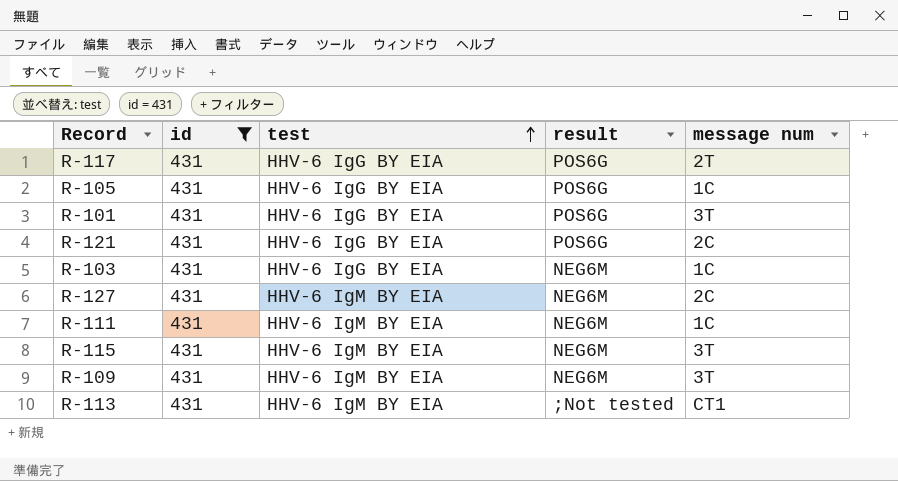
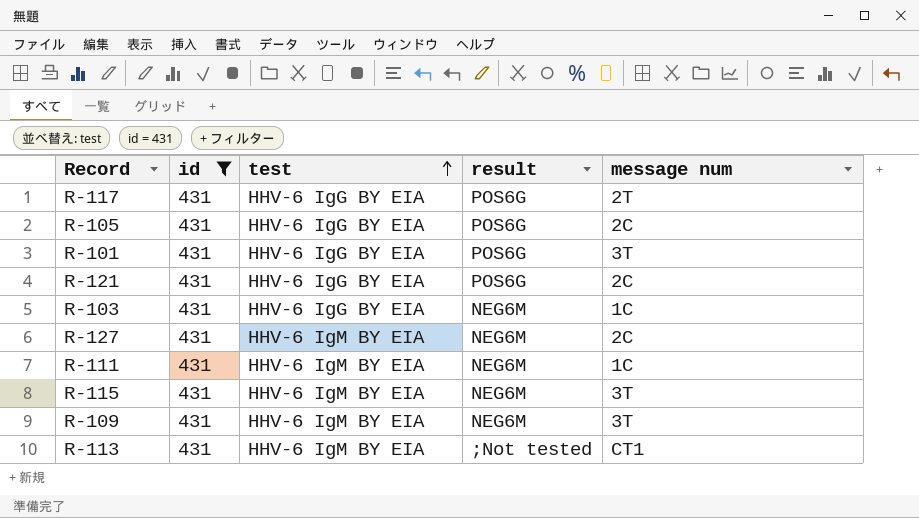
R-105 | message num: 1C -> 2C

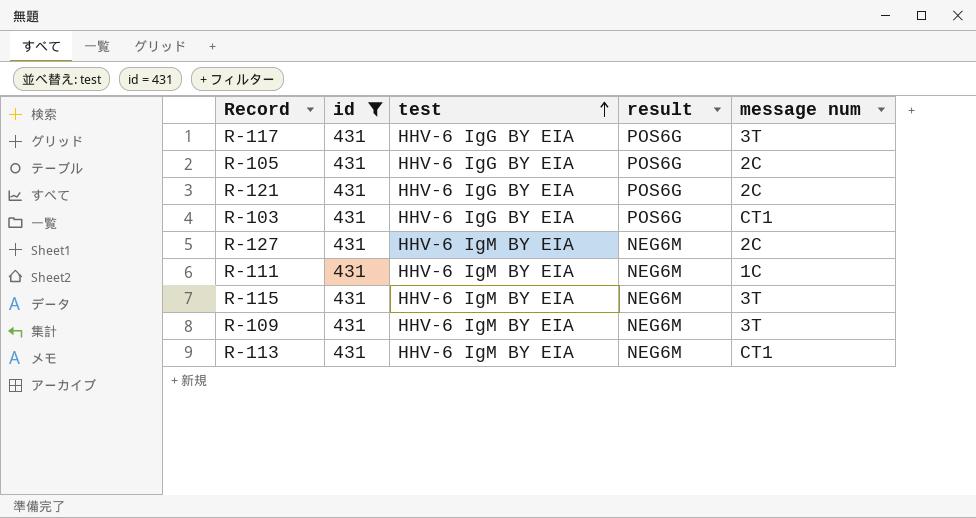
row R-101: 431 | HHV-6 IgG BY EIA | POS6G | 3T -> none
R-117 | message num: 2T -> 3T
R-103 | result: NEG6M -> POS6G
R-103 | message num: 1C -> CT1
R-113 | result: ;Not tested -> NEG6M

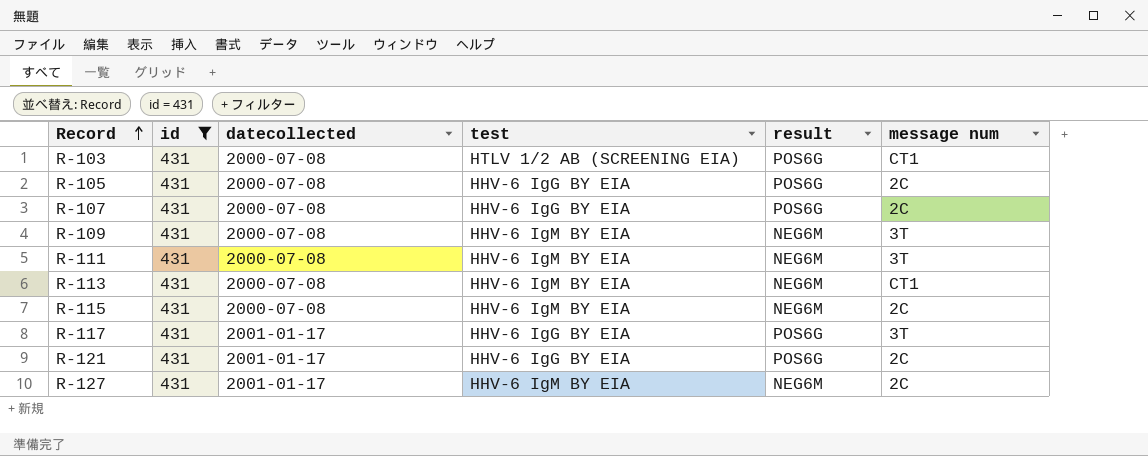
row order: test ascending -> Record ascending
column datecollected | position: none -> 3
R-103 | test: HHV-6 IgG BY EIA -> HTLV 1/2 AB (SCREENING EIA)
row R-107: none -> 431 | 2000-07-08 | HHV-6 IgG BY EIA | POS6G | 2C
R-111 | message num: 1C -> 3T
R-115 | message num: 3T -> 2C

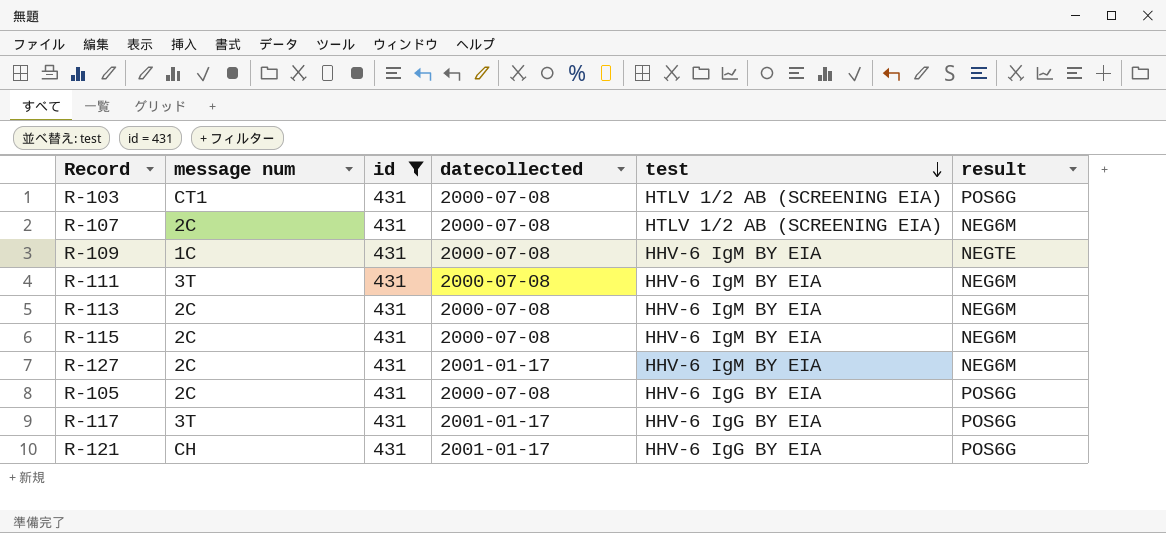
row order: Record ascending -> test descending
column message num | position: 6 -> 2
R-107 | test: HHV-6 IgG BY EIA -> HTLV 1/2 AB (SCREENING EIA)
R-107 | result: POS6G -> NEG6M
R-109 | message num: 3T -> 1C
R-109 | result: NEG6M -> NEGTE
R-113 | message num: CT1 -> 2C
R-121 | message num: 2C -> CH

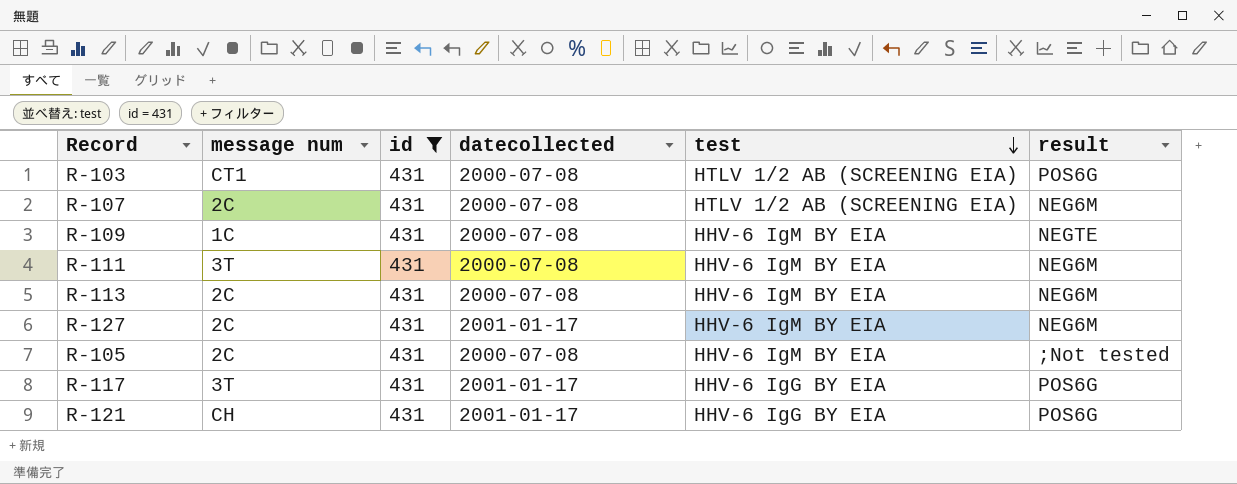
row R-115: 2C | 431 | 2000-07-08 | HHV-6 IgM BY EIA | NEG6M -> none
R-105 | test: HHV-6 IgG BY EIA -> HHV-6 IgM BY EIA
R-105 | result: POS6G -> ;Not tested

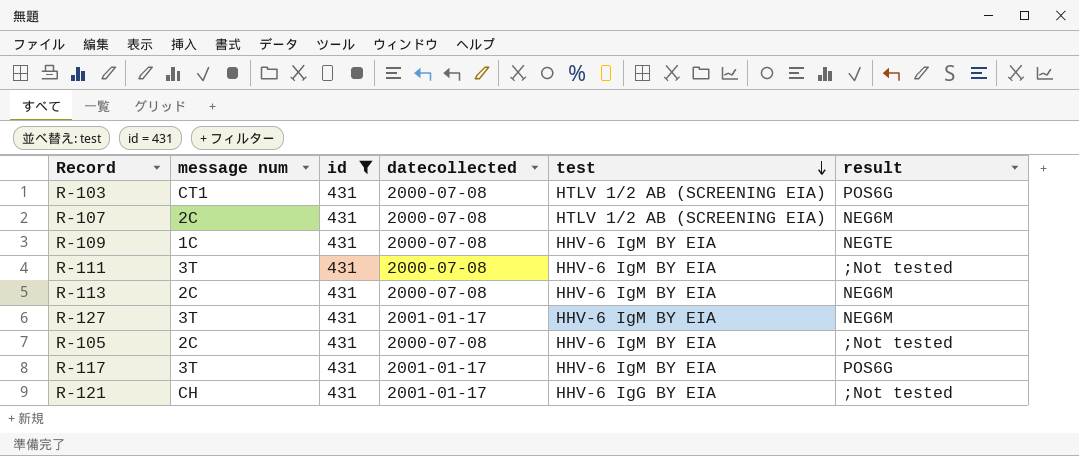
R-111 | result: NEG6M -> ;Not tested
R-127 | message num: 2C -> 3T
R-117 | test: HHV-6 IgG BY EIA -> HHV-6 IgM BY EIA
R-121 | result: POS6G -> ;Not tested

